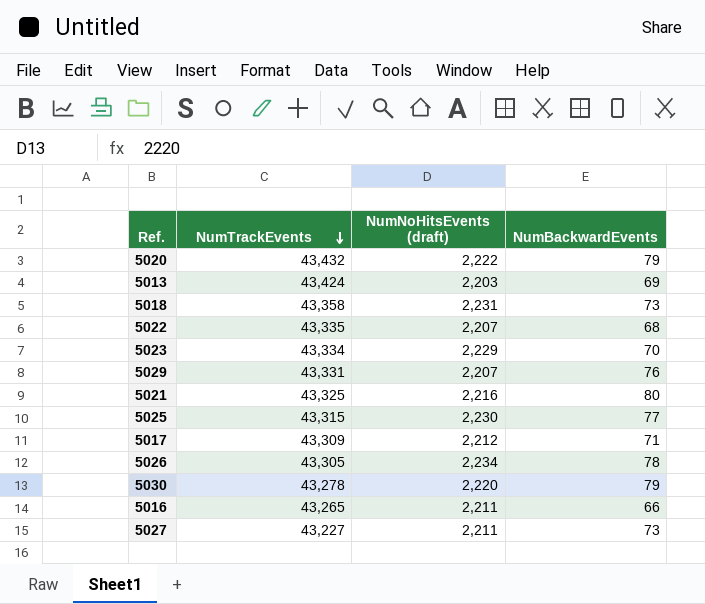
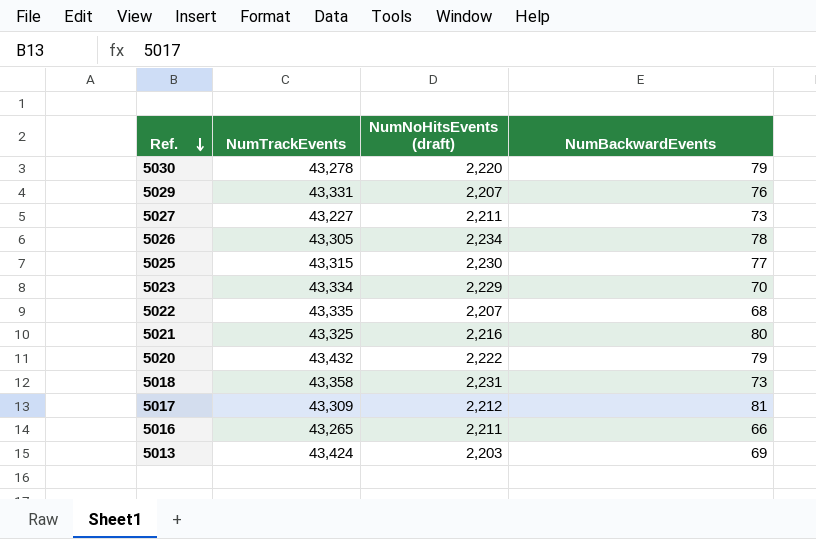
row order: NumTrackEvents descending -> Ref. descending
5017 | NumBackwardEvents: 71 -> 81

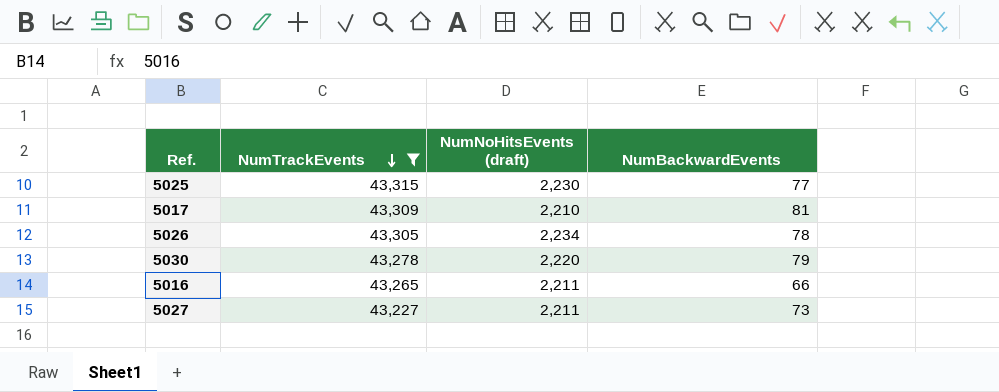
filter: none -> NumTrackEvents <= 43,315
row order: Ref. descending -> NumTrackEvents descending
5017 | NumNoHitsEvents (draft): 2,212 -> 2,210

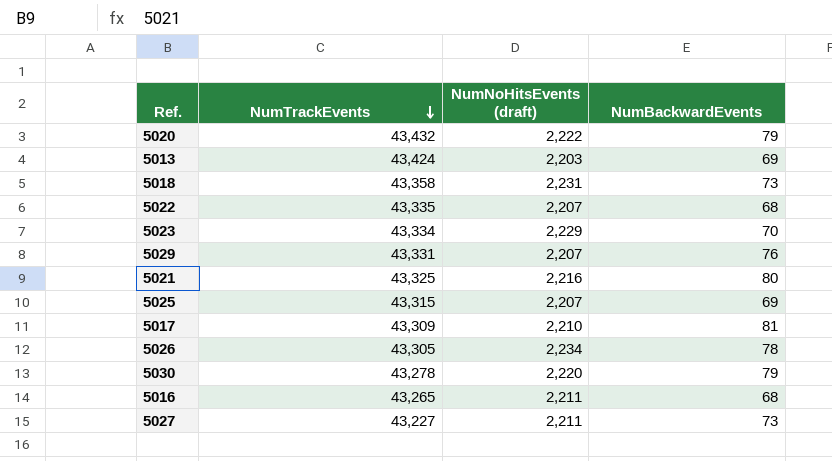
filter: NumTrackEvents <= 43,315 -> none
5025 | NumNoHitsEvents (draft): 2,230 -> 2,207
5025 | NumBackwardEvents: 77 -> 69
5016 | NumBackwardEvents: 66 -> 68

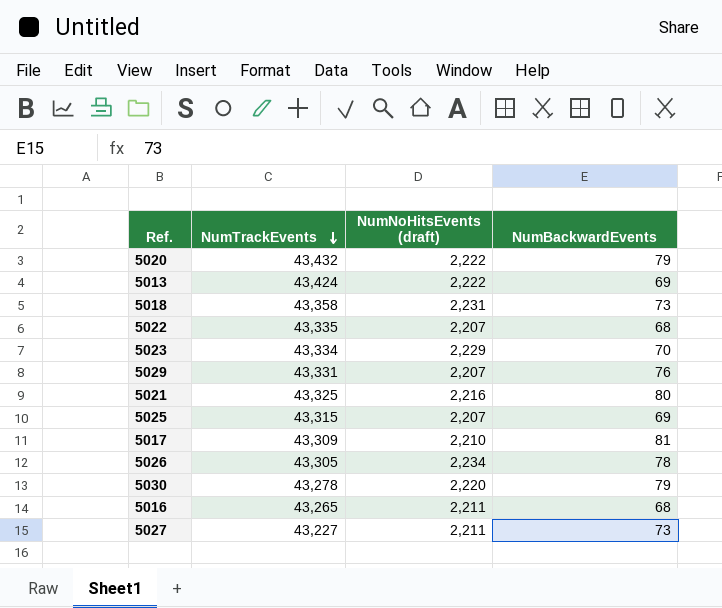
5013 | NumNoHitsEvents (draft): 2,203 -> 2,222

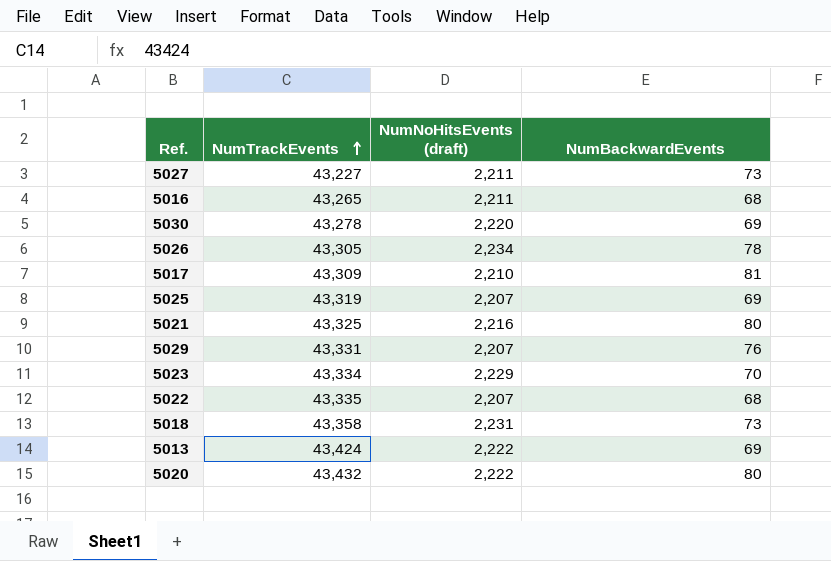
row order: NumTrackEvents descending -> NumTrackEvents ascending
5030 | NumBackwardEvents: 79 -> 69
5025 | NumTrackEvents: 43,315 -> 43,319
5020 | NumBackwardEvents: 79 -> 80

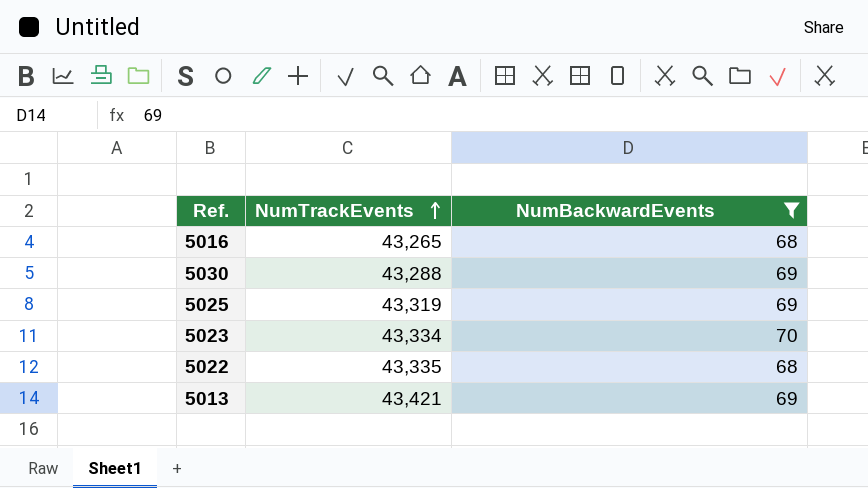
filter: none -> NumBackwardEvents <= 70
column NumNoHitsEvents (draft) | position: 3 -> none
5030 | NumTrackEvents: 43,278 -> 43,288
5013 | NumTrackEvents: 43,424 -> 43,421

